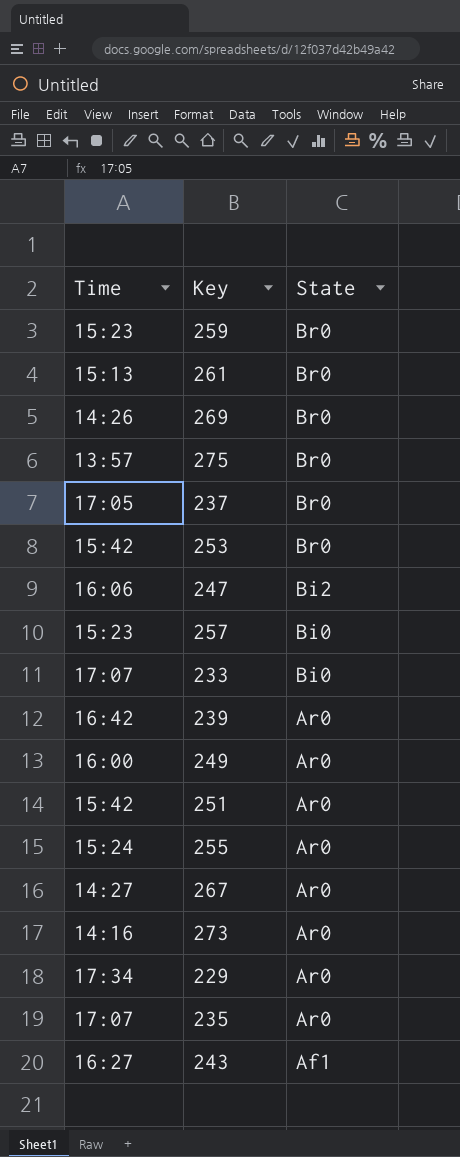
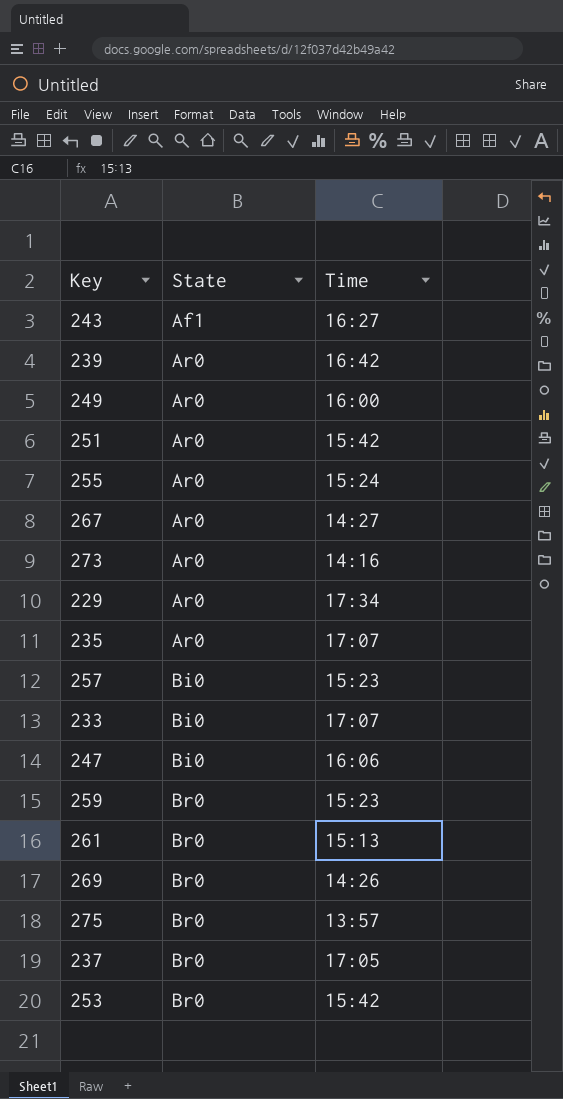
row order: State descending -> State ascending
column Time | position: 1 -> 3
247 | State: Bi2 -> Bi0

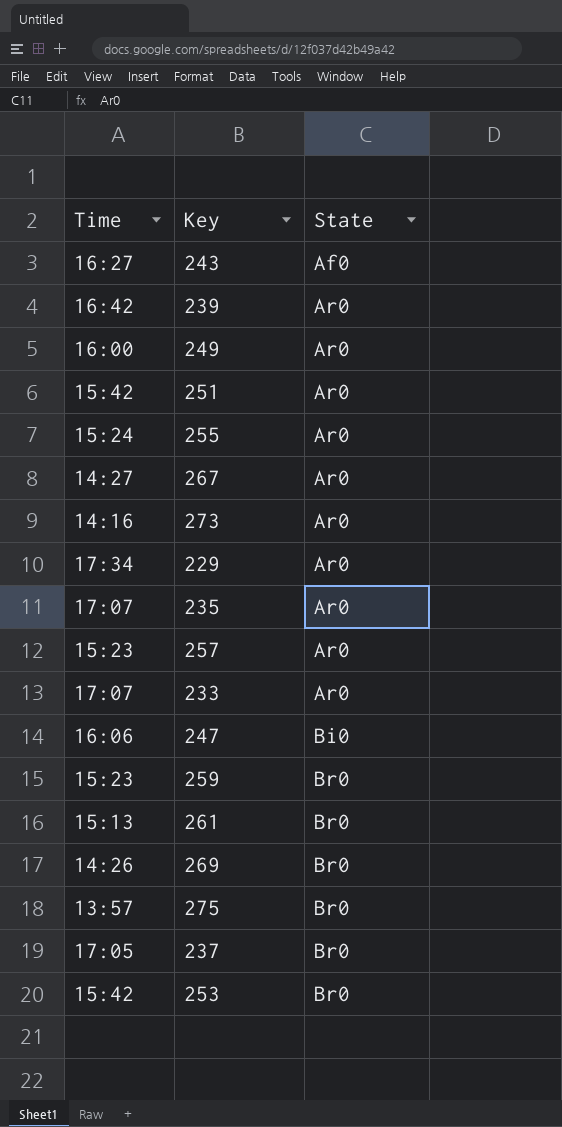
column Time | position: 3 -> 1
243 | State: Af1 -> Af0
257 | State: Bi0 -> Ar0
233 | State: Bi0 -> Ar0

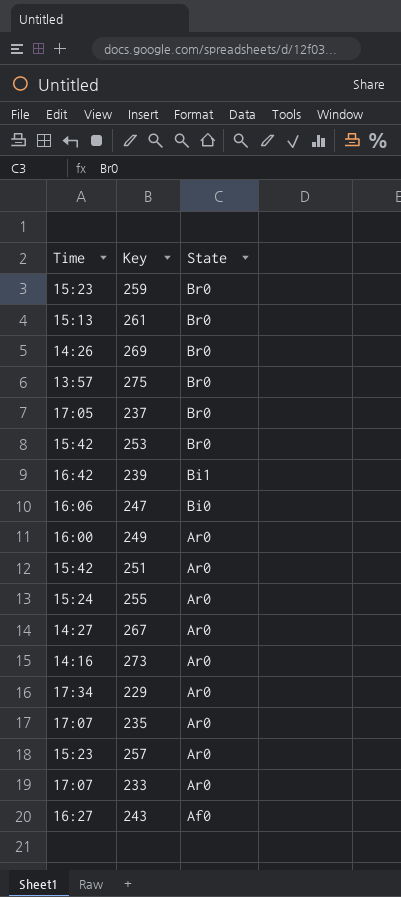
row order: State ascending -> State descending
239 | State: Ar0 -> Bi1

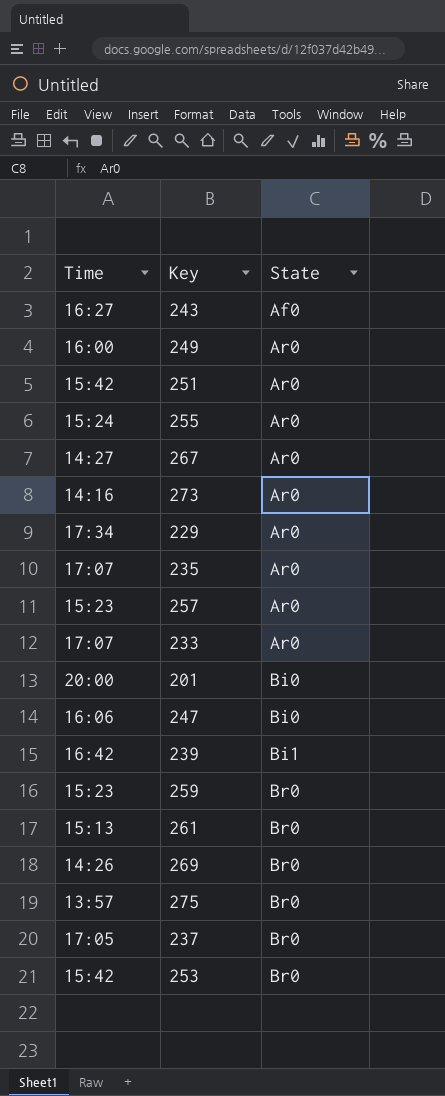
row order: State descending -> State ascending
row 201: none -> 20:00 | Bi0

